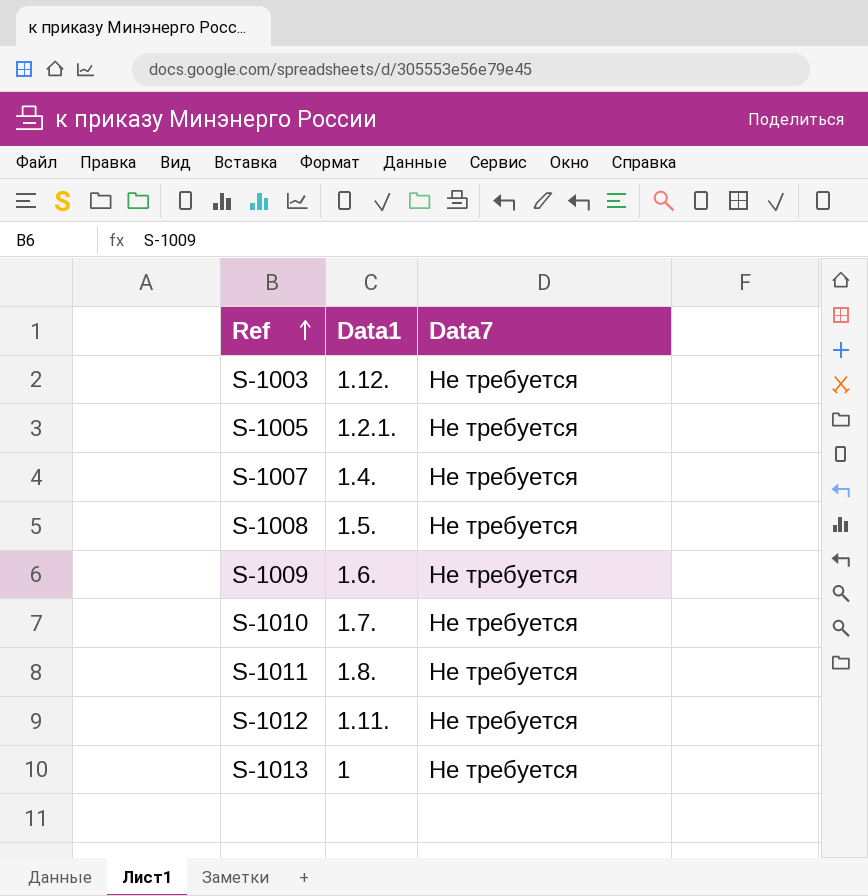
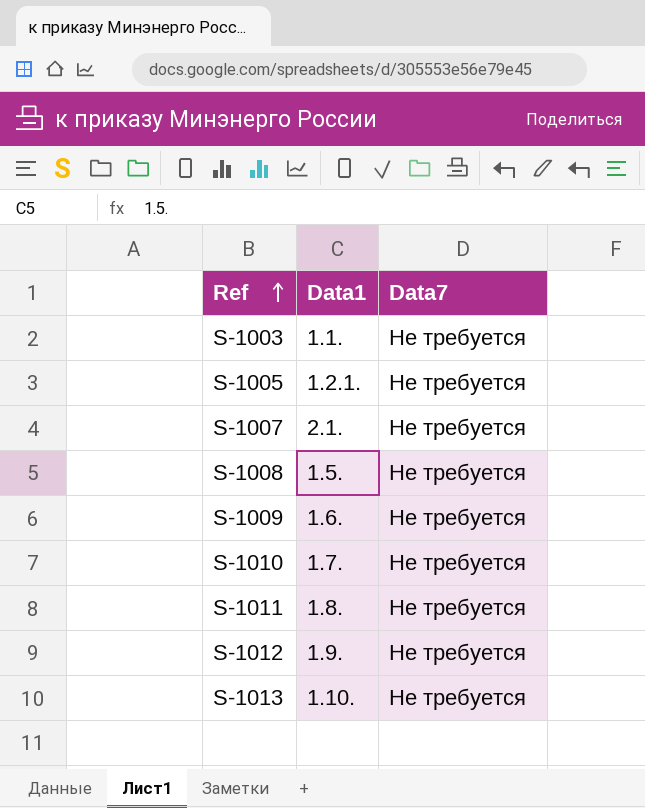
S-1003 | Data1: 1.12. -> 1.1.
S-1007 | Data1: 1.4. -> 2.1.
S-1012 | Data1: 1.11. -> 1.9.
S-1013 | Data1: 1 -> 1.10.

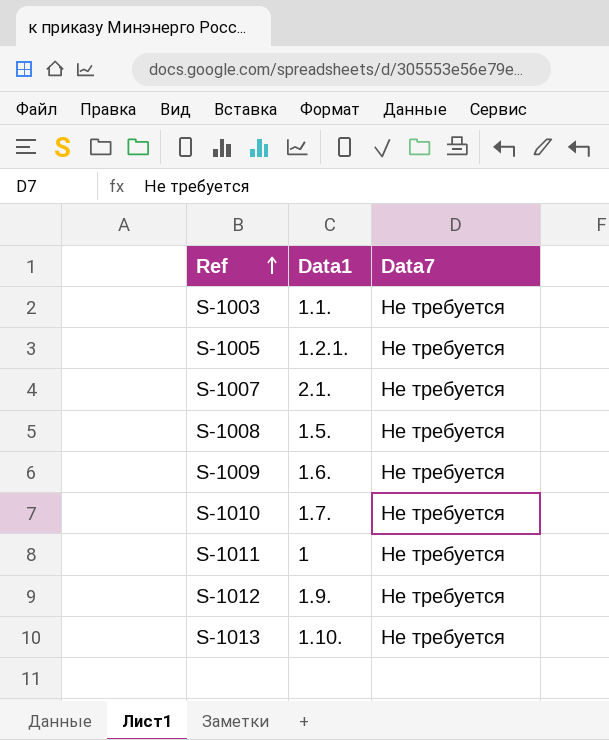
S-1011 | Data1: 1.8. -> 1

